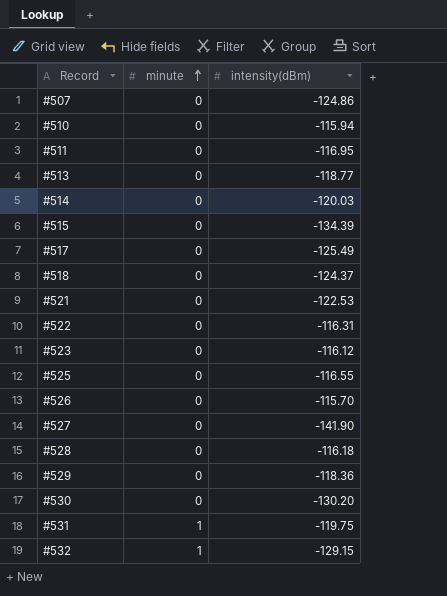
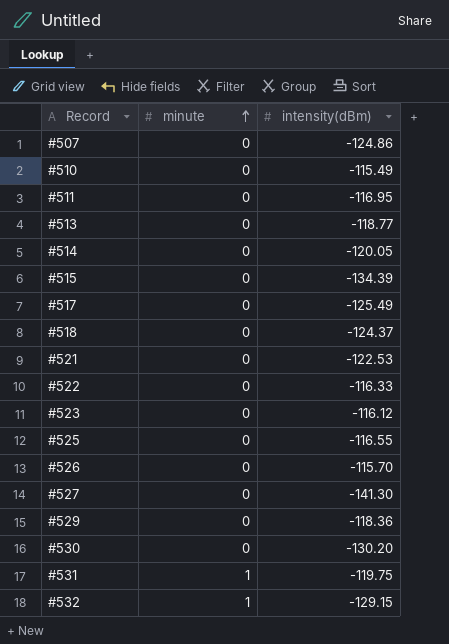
row #528: 0 | -116.18 -> none
#510 | intensity(dBm): -115.94 -> -115.49
#514 | intensity(dBm): -120.03 -> -120.05
#522 | intensity(dBm): -116.31 -> -116.33
#527 | intensity(dBm): -141.90 -> -141.30

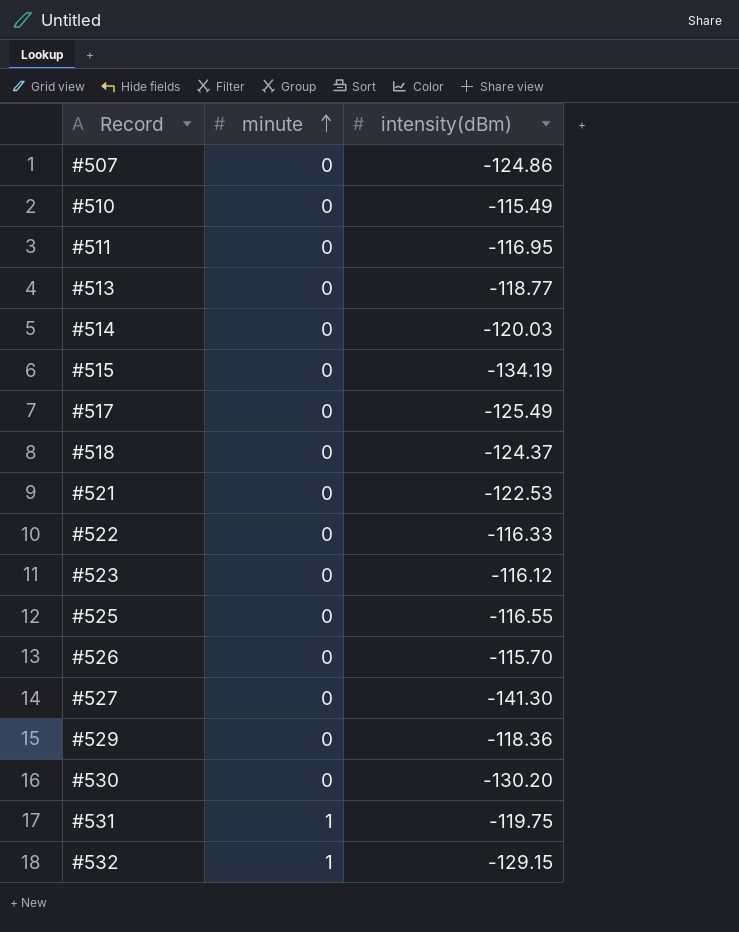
#514 | intensity(dBm): -120.05 -> -120.03
#515 | intensity(dBm): -134.39 -> -134.19

